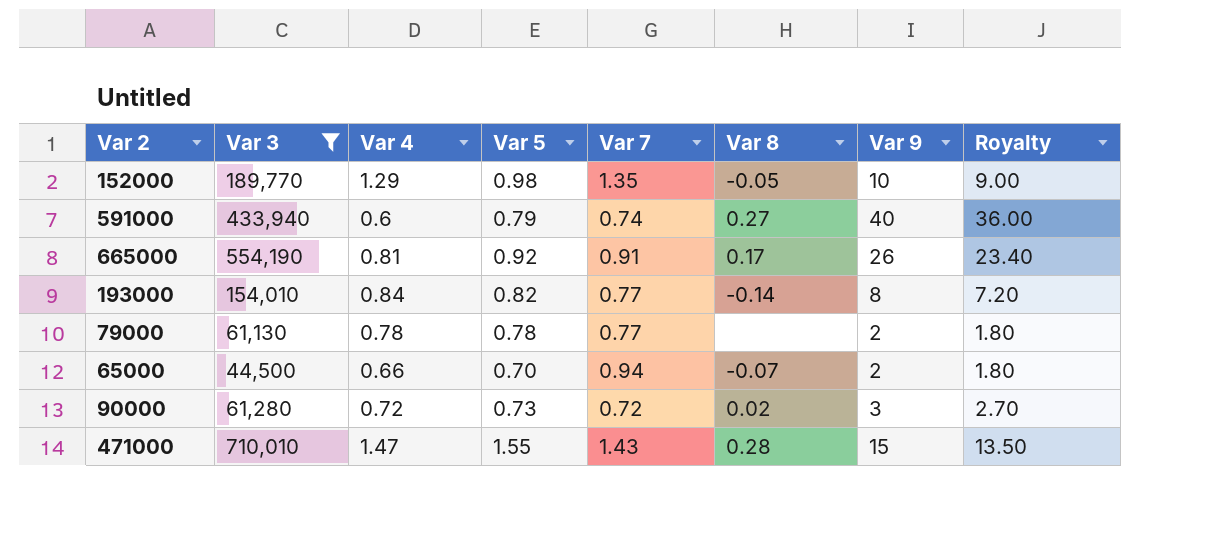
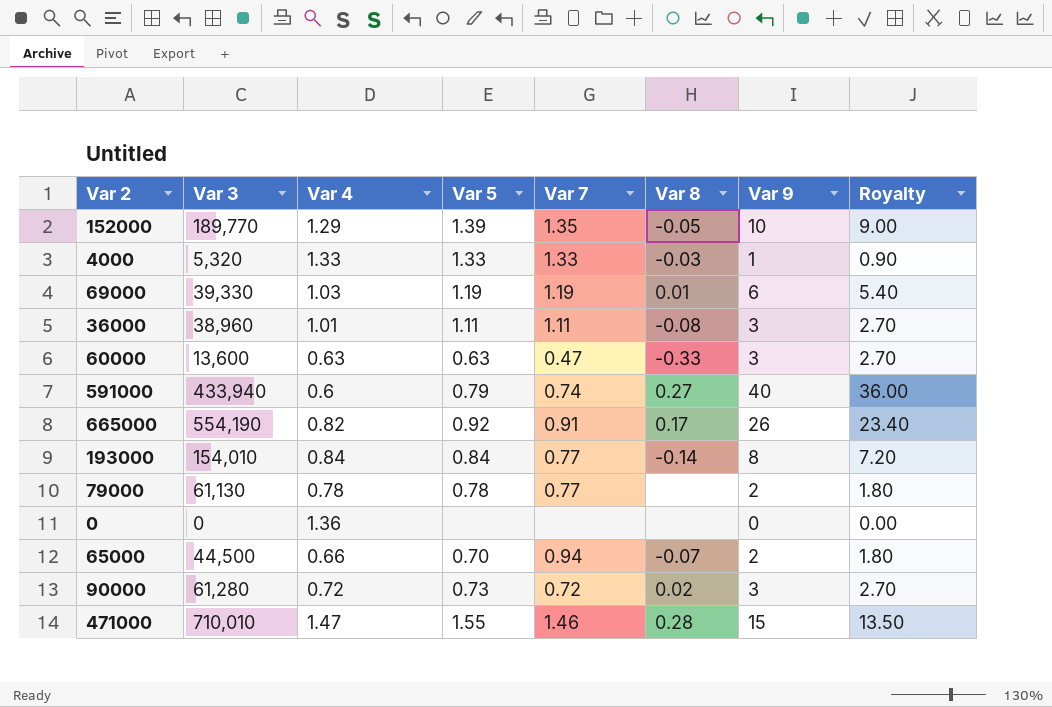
filter: Var 3 >= 44,500 -> none
152000 | Var 5: 0.98 -> 1.39
665000 | Var 4: 0.81 -> 0.82
193000 | Var 5: 0.82 -> 0.84
471000 | Var 7: 1.43 -> 1.46

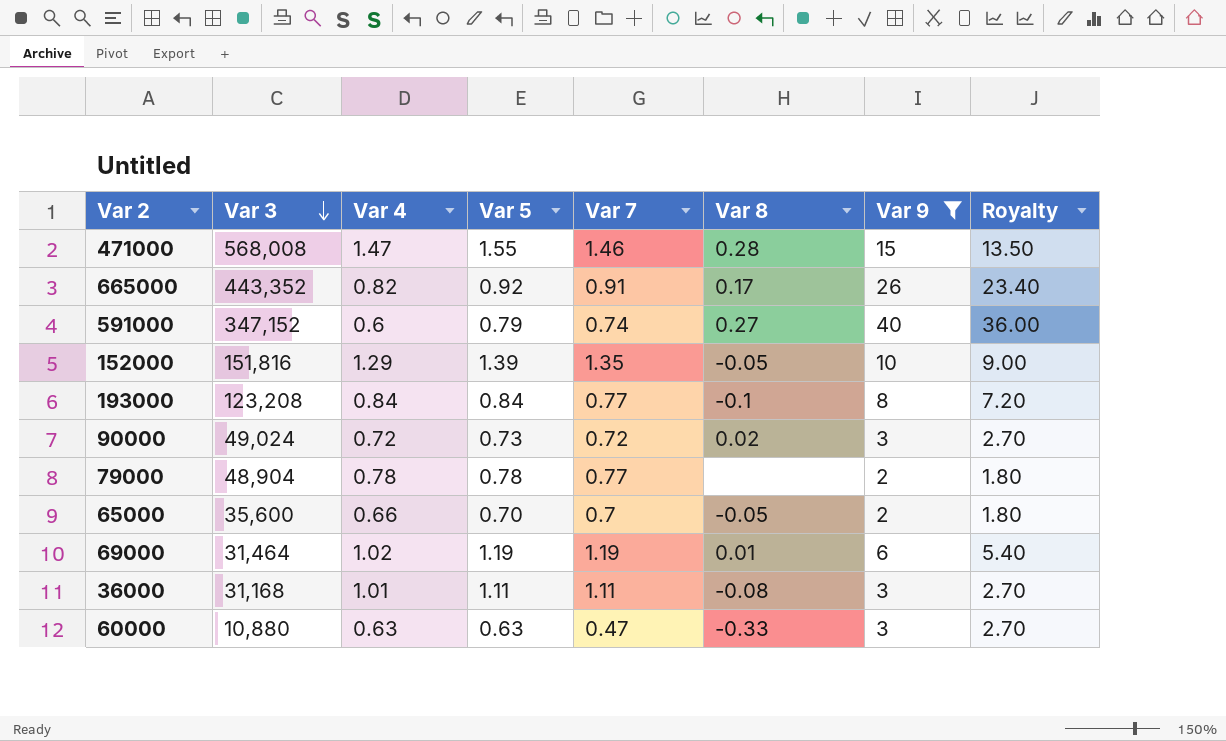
filter: none -> Var 9 >= 2
row order: none -> Var 3 descending
471000 | Var 3: 710,010 -> 568,008
665000 | Var 3: 554,190 -> 443,352
591000 | Var 3: 433,940 -> 347,152
152000 | Var 3: 189,770 -> 151,816
193000 | Var 3: 154,010 -> 123,208
193000 | Var 8: -0.14 -> -0.1
90000 | Var 3: 61,280 -> 49,024
79000 | Var 3: 61,130 -> 48,904
65000 | Var 3: 44,500 -> 35,600
65000 | Var 7: 0.94 -> 0.7
65000 | Var 8: -0.07 -> -0.05
69000 | Var 3: 39,330 -> 31,464
69000 | Var 4: 1.03 -> 1.02
36000 | Var 3: 38,960 -> 31,168
60000 | Var 3: 13,600 -> 10,880

